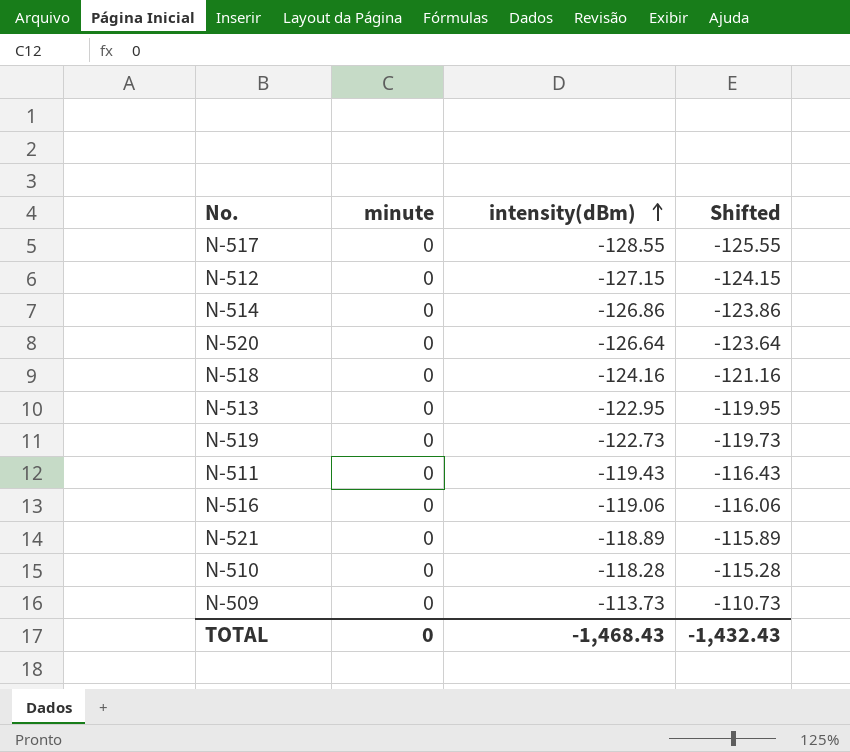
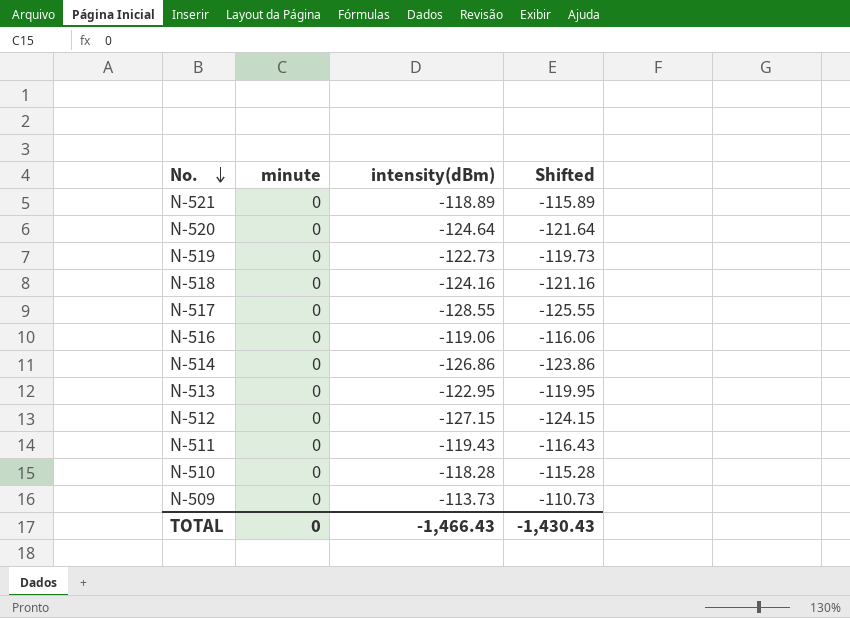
row order: intensity(dBm) ascending -> No. descending
N-520 | intensity(dBm): -126.64 -> -124.64
N-520 | Shifted: -123.64 -> -121.64
TOTAL | intensity(dBm): -1,468.43 -> -1,466.43
TOTAL | Shifted: -1,432.43 -> -1,430.43

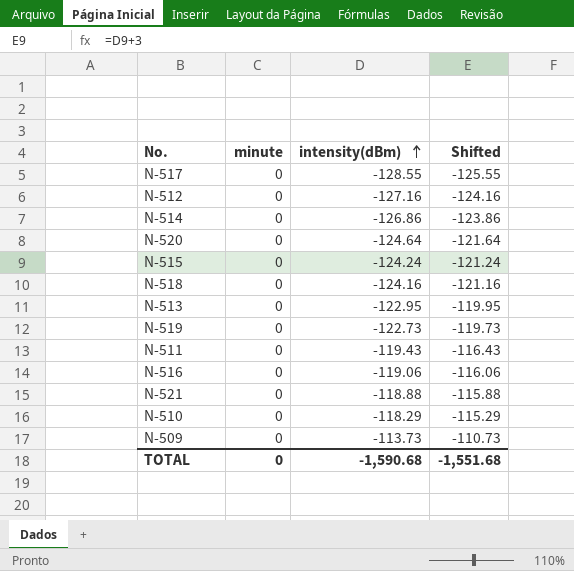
row order: No. descending -> intensity(dBm) ascending
N-512 | intensity(dBm): -127.15 -> -127.16
N-512 | Shifted: -124.15 -> -124.16
row N-515: none -> 0 | -124.24 | -121.24
N-521 | intensity(dBm): -118.89 -> -118.88
N-521 | Shifted: -115.89 -> -115.88
N-510 | intensity(dBm): -118.28 -> -118.29
N-510 | Shifted: -115.28 -> -115.29
TOTAL | intensity(dBm): -1,466.43 -> -1,590.68
TOTAL | Shifted: -1,430.43 -> -1,551.68

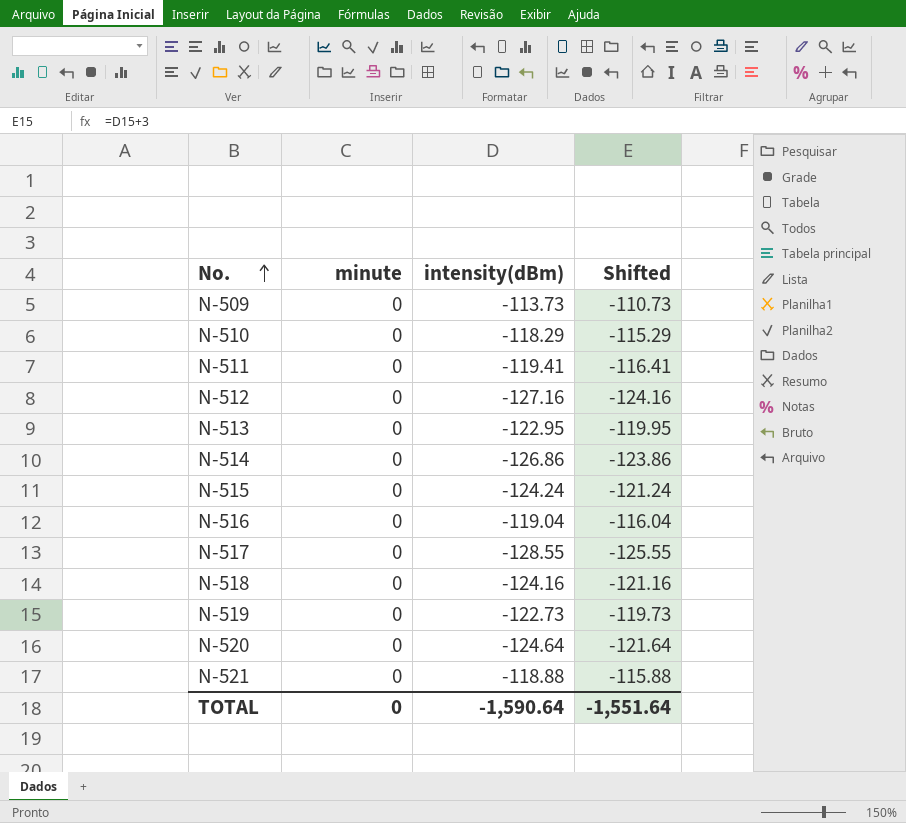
row order: intensity(dBm) ascending -> No. ascending
N-511 | intensity(dBm): -119.43 -> -119.41
N-511 | Shifted: -116.43 -> -116.41
N-516 | intensity(dBm): -119.06 -> -119.04
N-516 | Shifted: -116.06 -> -116.04
TOTAL | intensity(dBm): -1,590.68 -> -1,590.64
TOTAL | Shifted: -1,551.68 -> -1,551.64

